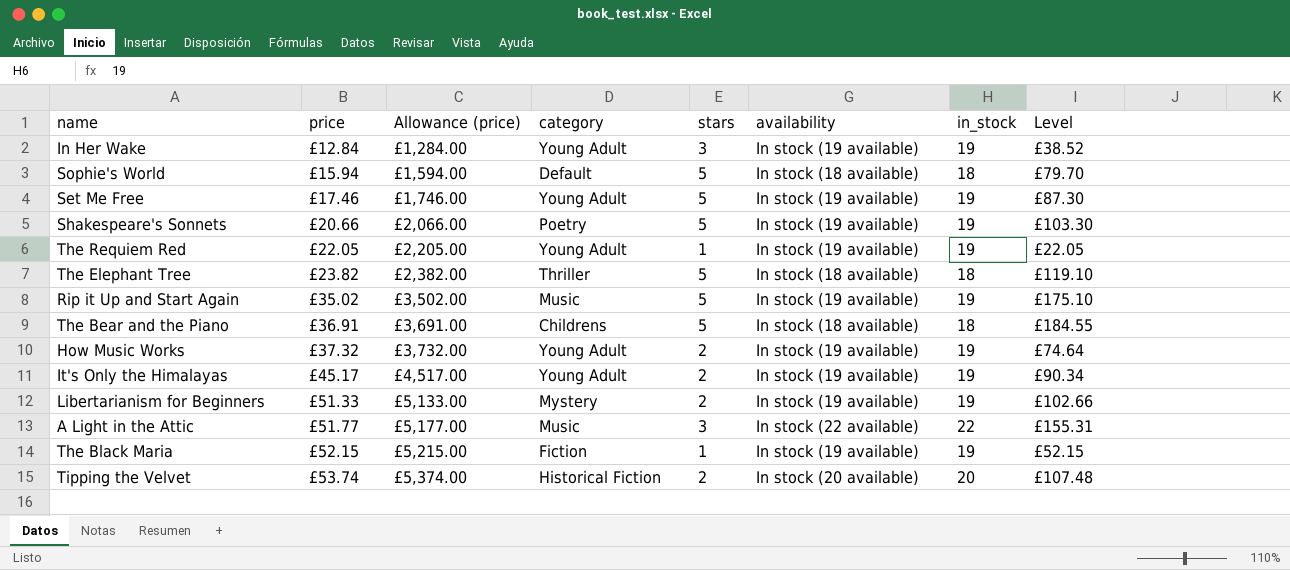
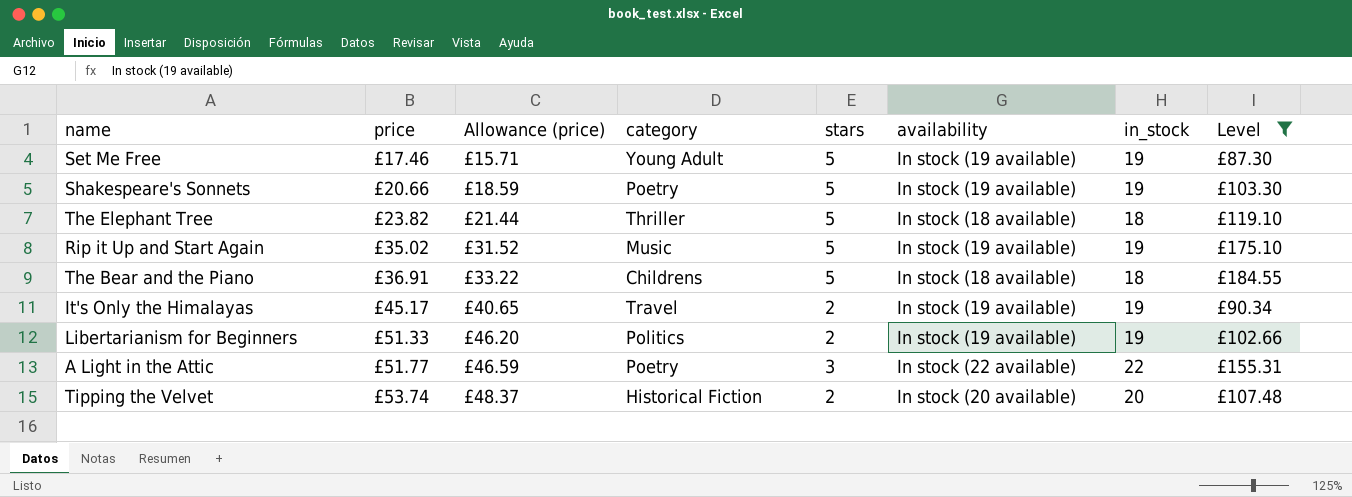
filter: none -> Level >= £87.30
column Allowance (price) | formula: [price] * 100 -> [price] * 0.9
It's Only the Himalayas | category: Young Adult -> Travel
Libertarianism for Beginners | category: Mystery -> Politics
A Light in the Attic | category: Music -> Poetry

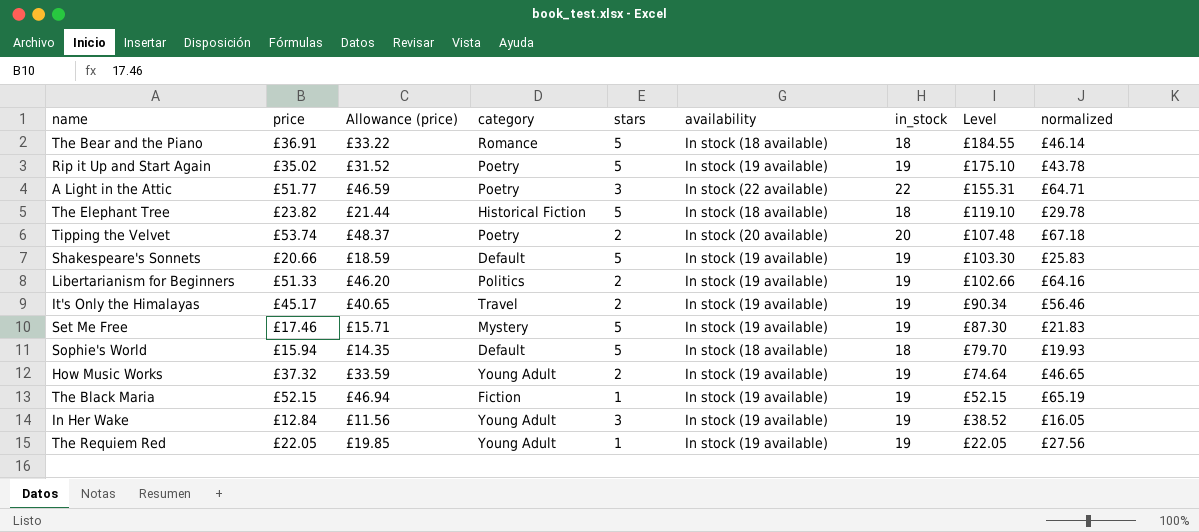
filter: Level >= £87.30 -> none
row order: price ascending -> Level descending
column normalized | formula: none -> [price] * 1.25
The Bear and the Piano | category: Childrens -> Romance
Rip it Up and Start Again | category: Music -> Poetry
The Elephant Tree | category: Thriller -> Historical Fiction
Tipping the Velvet | category: Historical Fiction -> Poetry
Shakespeare's Sonnets | category: Poetry -> Default
Set Me Free | category: Young Adult -> Mystery

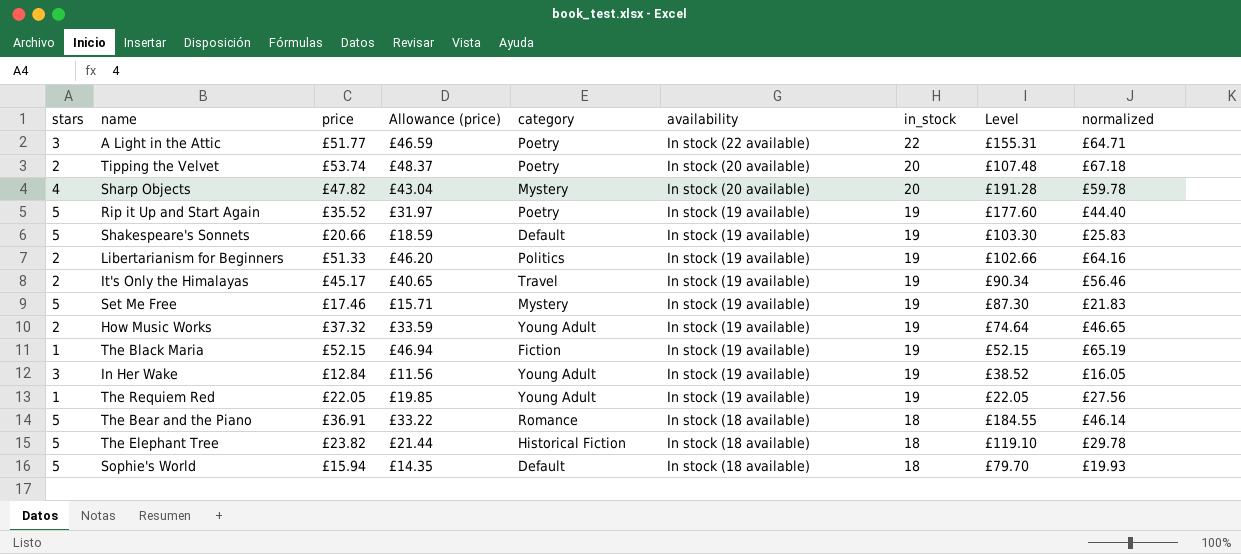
row order: Level descending -> availability descending
column stars | position: 5 -> 1
row Sharp Objects: none -> 4 | £47.82 | £43.04 | Mystery | In stock (20 available) | 20 | £191.28 | £59.78
Rip it Up and Start Again | price: £35.02 -> £35.52
Rip it Up and Start Again | Allowance (price): £31.52 -> £31.97
Rip it Up and Start Again | Level: £175.10 -> £177.60
Rip it Up and Start Again | normalized: £43.78 -> £44.40

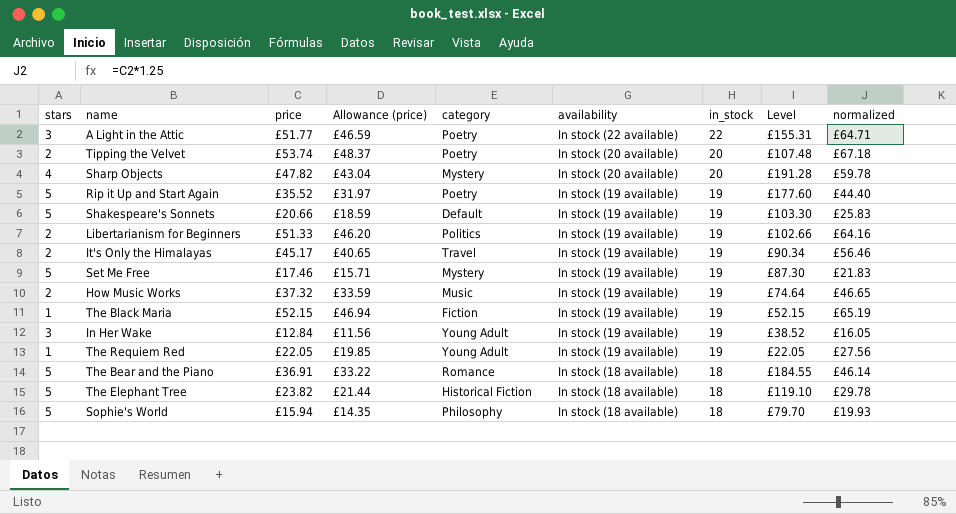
How Music Works | category: Young Adult -> Music
Sophie's World | category: Default -> Philosophy

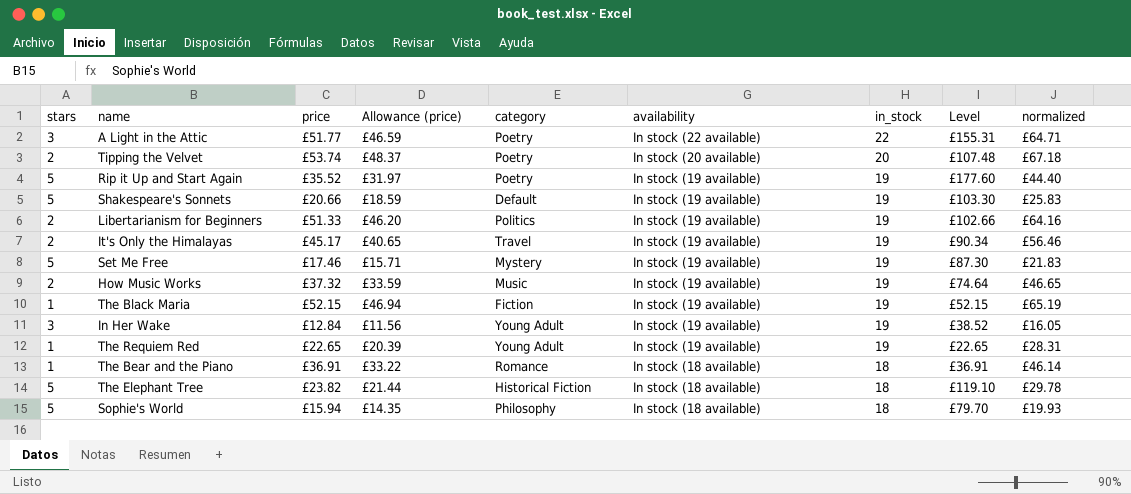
row Sharp Objects: 4 | £47.82 | £43.04 | Mystery | In stock (20 available) | 20 | £191.28 | £59.78 -> none
The Requiem Red | price: £22.05 -> £22.65
The Requiem Red | Allowance (price): £19.85 -> £20.39
The Requiem Red | Level: £22.05 -> £22.65
The Requiem Red | normalized: £27.56 -> £28.31
The Bear and the Piano | stars: 5 -> 1
The Bear and the Piano | Level: £184.55 -> £36.91

